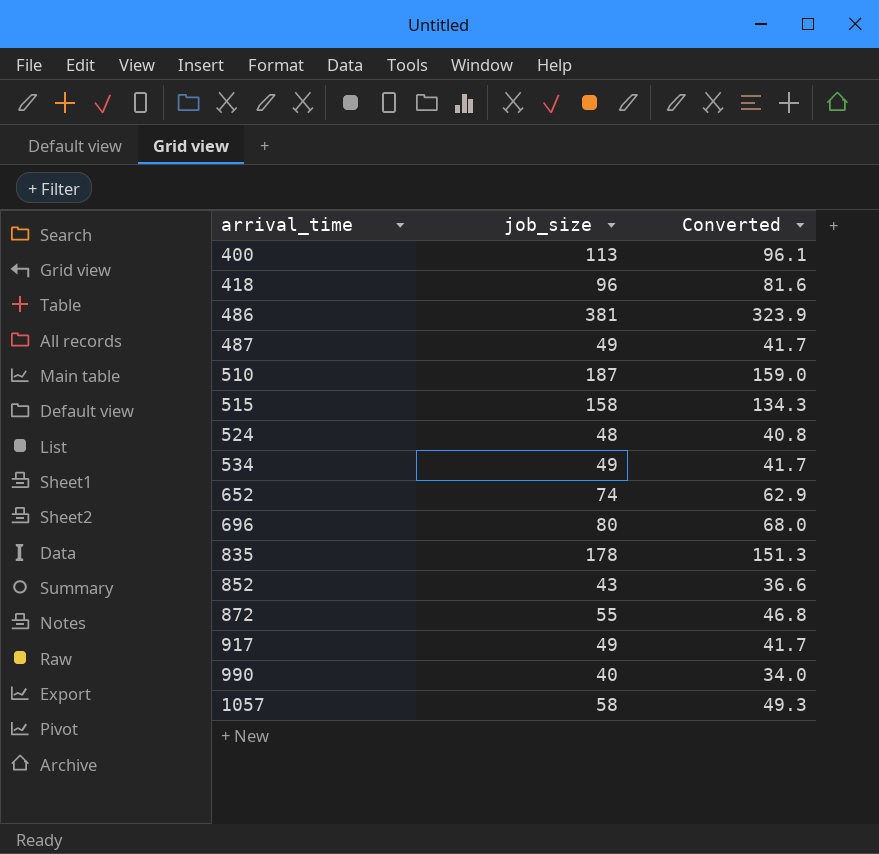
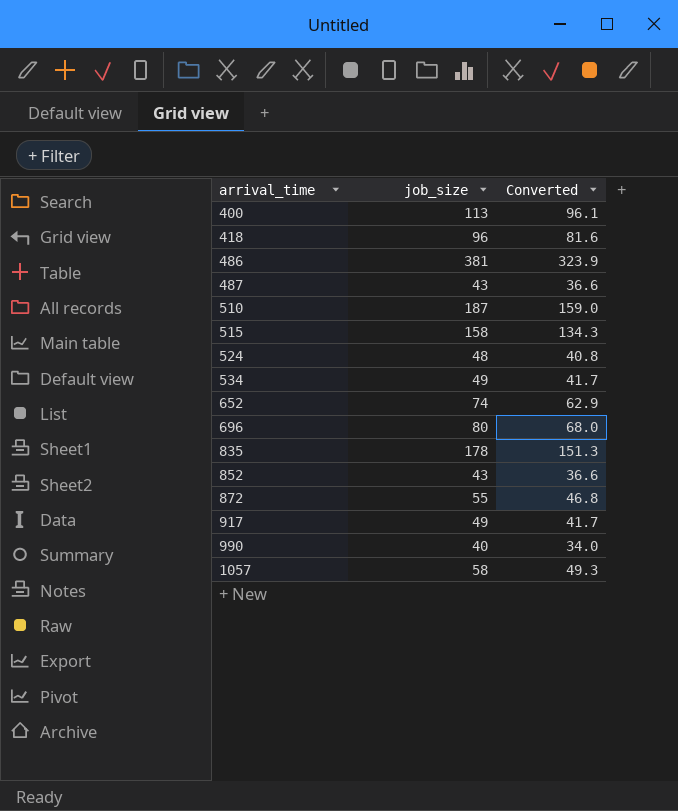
487 | job_size: 49 -> 43
487 | Converted: 41.7 -> 36.6

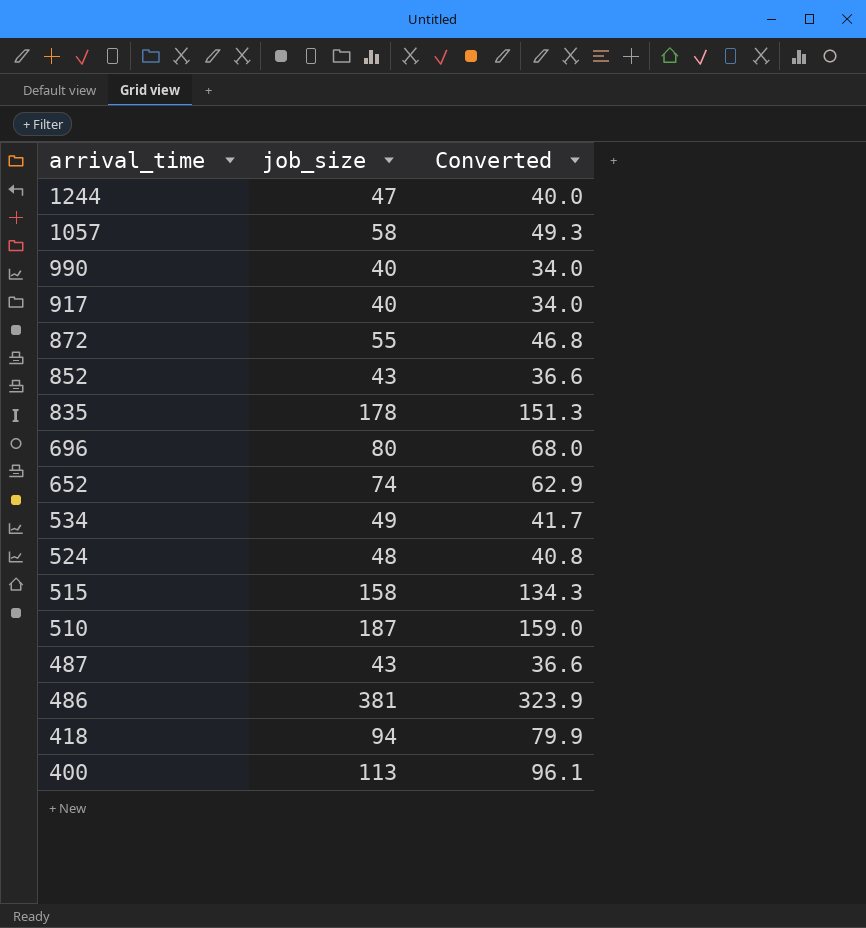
row order: arrival_time ascending -> arrival_time descending
row 1244: none -> 47 | 40.0
917 | job_size: 49 -> 40
917 | Converted: 41.7 -> 34.0
418 | job_size: 96 -> 94
418 | Converted: 81.6 -> 79.9

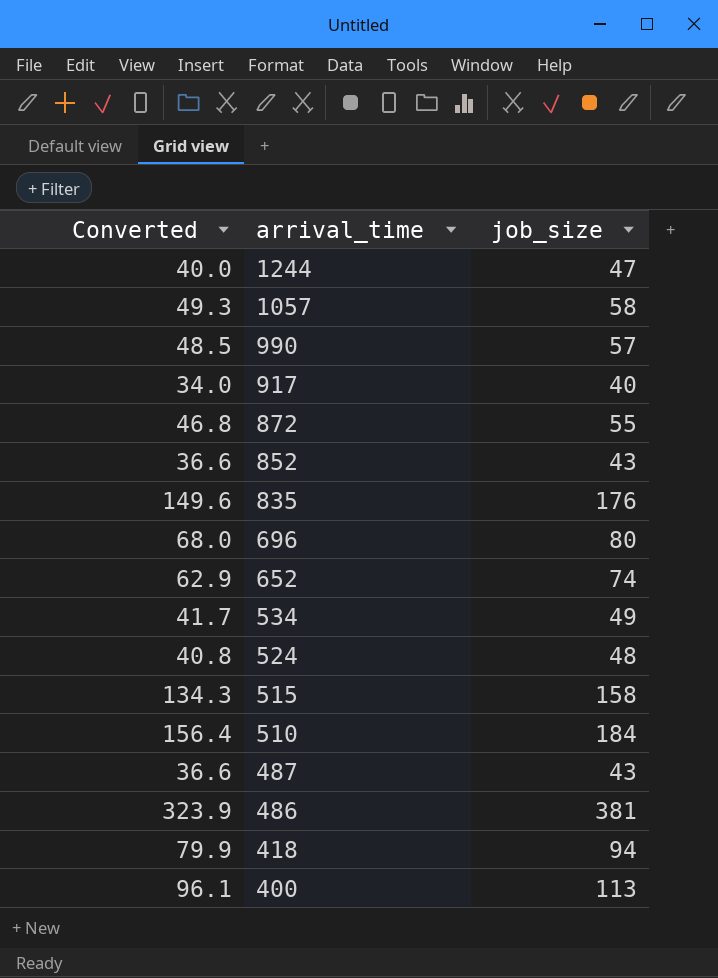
column Converted | position: 3 -> 1
990 | Converted: 34.0 -> 48.5
990 | job_size: 40 -> 57
835 | Converted: 151.3 -> 149.6
835 | job_size: 178 -> 176
510 | Converted: 159.0 -> 156.4
510 | job_size: 187 -> 184

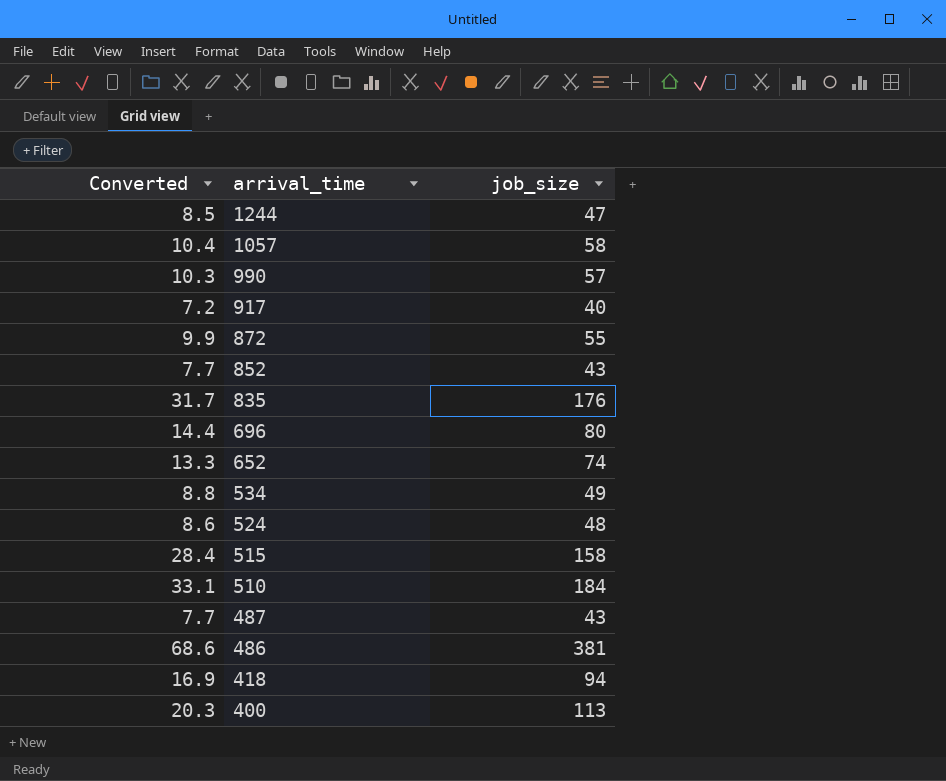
column Converted | formula: [job_size] * 0.85 -> [job_size] * 0.18

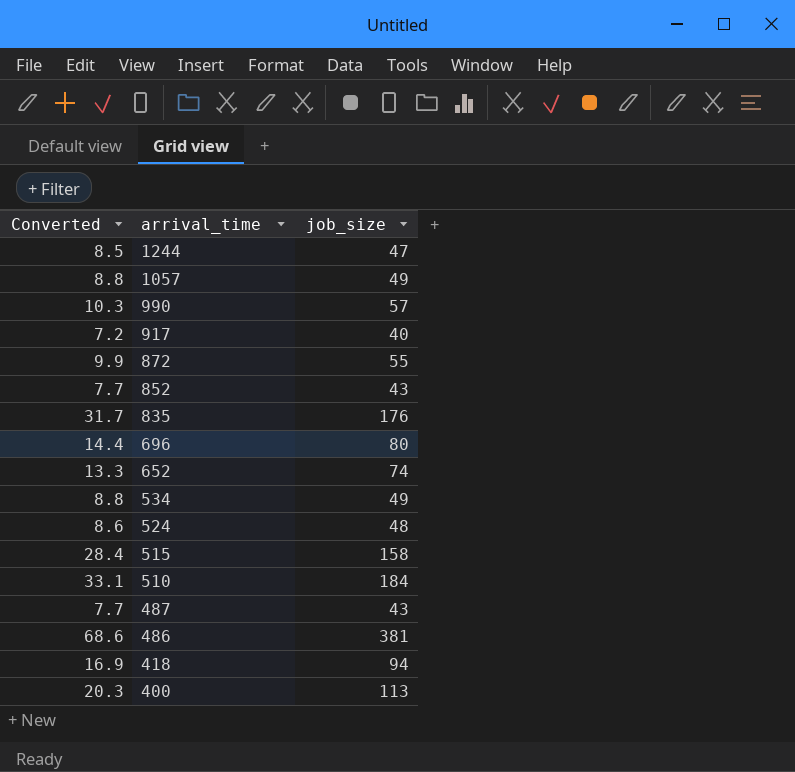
1057 | Converted: 10.4 -> 8.8
1057 | job_size: 58 -> 49

